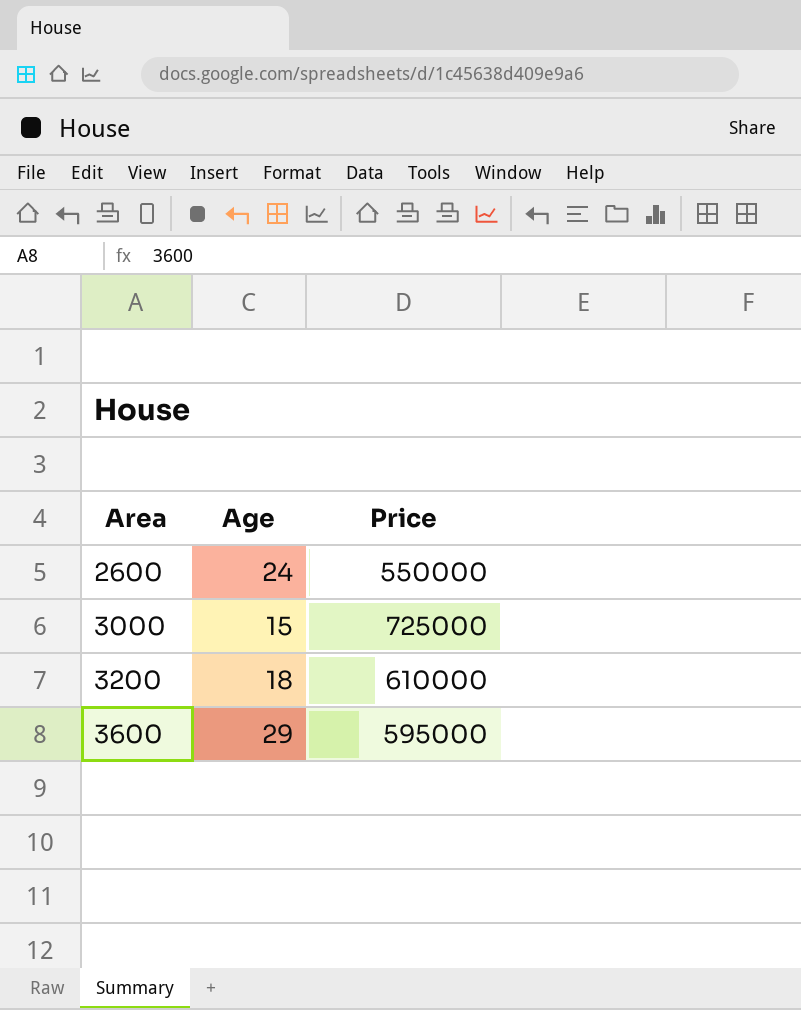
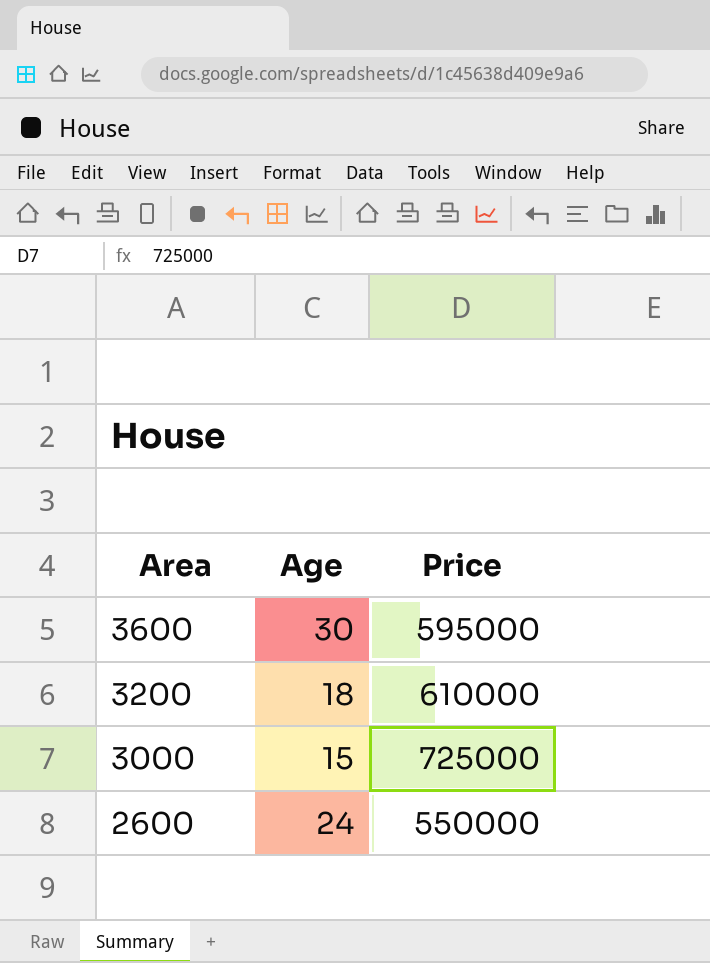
row order: Area ascending -> Area descending
3600 | Age: 29 -> 30

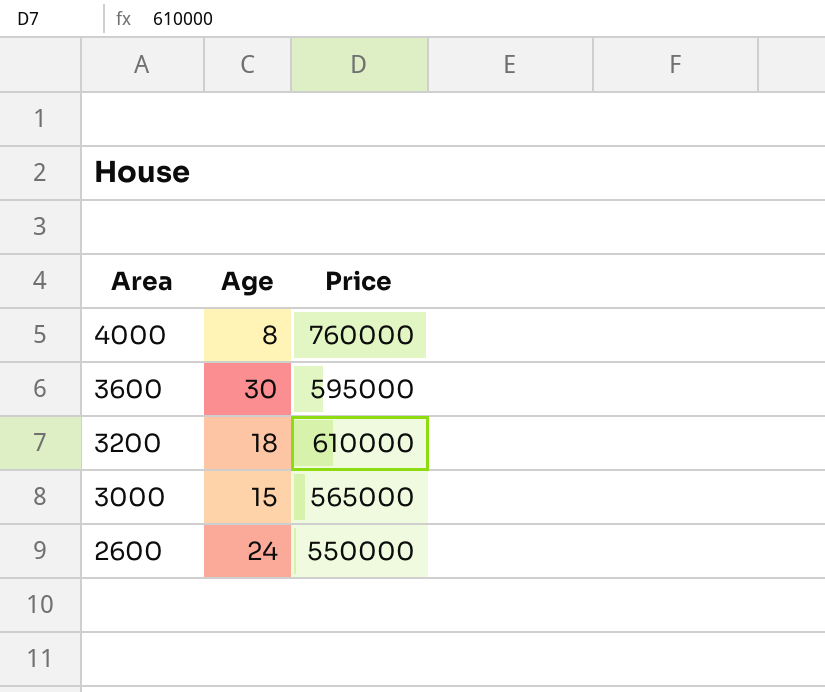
row 4000: none -> 8 | 760000
3000 | Price: 725000 -> 565000

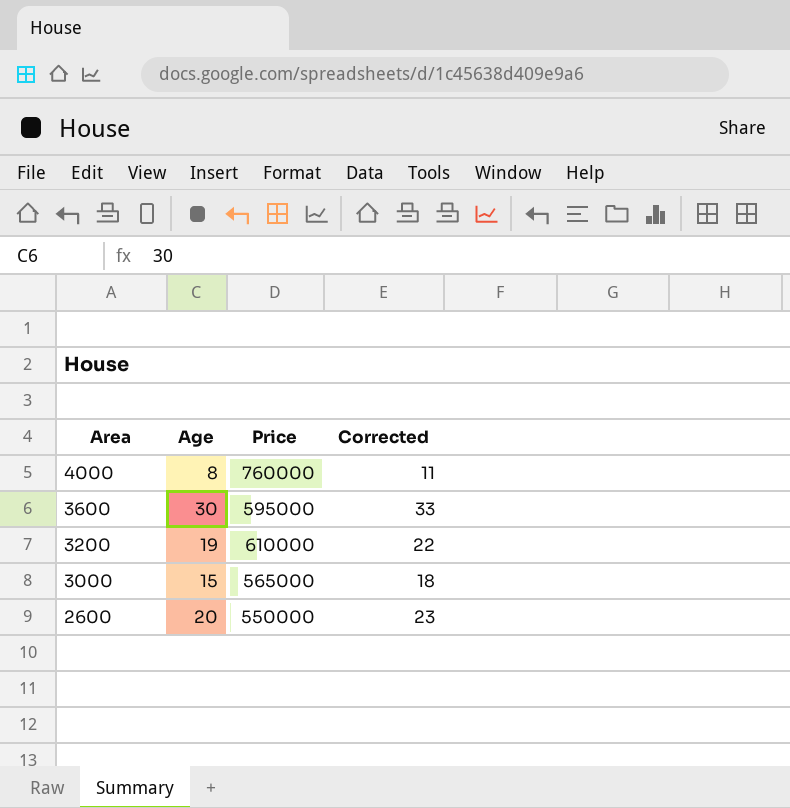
column Corrected | formula: none -> [Age] + 3
3200 | Age: 18 -> 19
2600 | Age: 24 -> 20

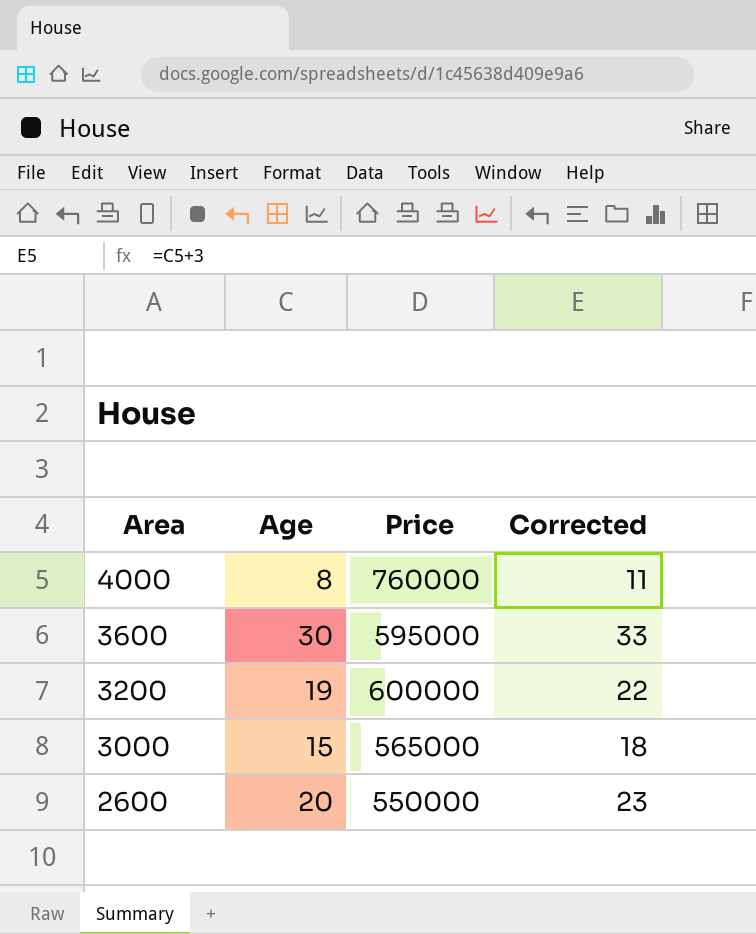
3200 | Price: 610000 -> 600000

